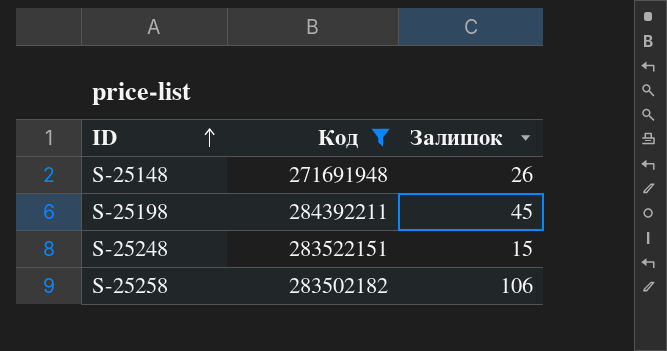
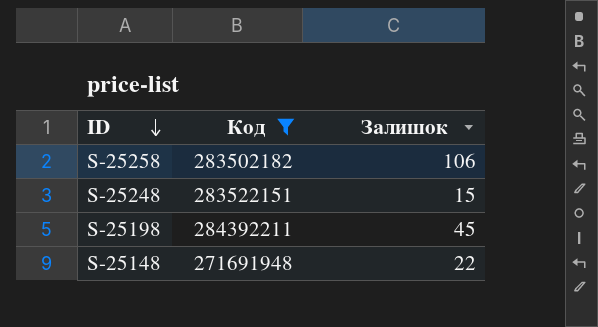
row order: ID ascending -> ID descending
S-25148 | Залишок: 26 -> 22

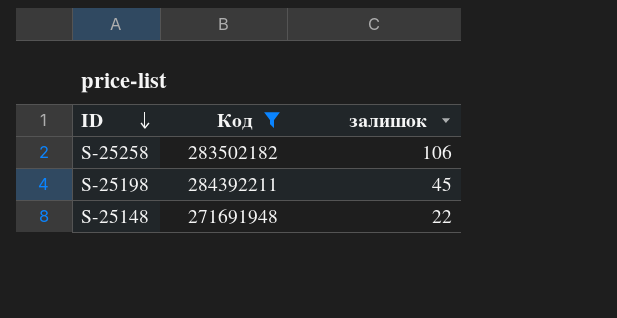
column name: Залишок -> залишок
row S-25248: 283522151 | 15 -> none

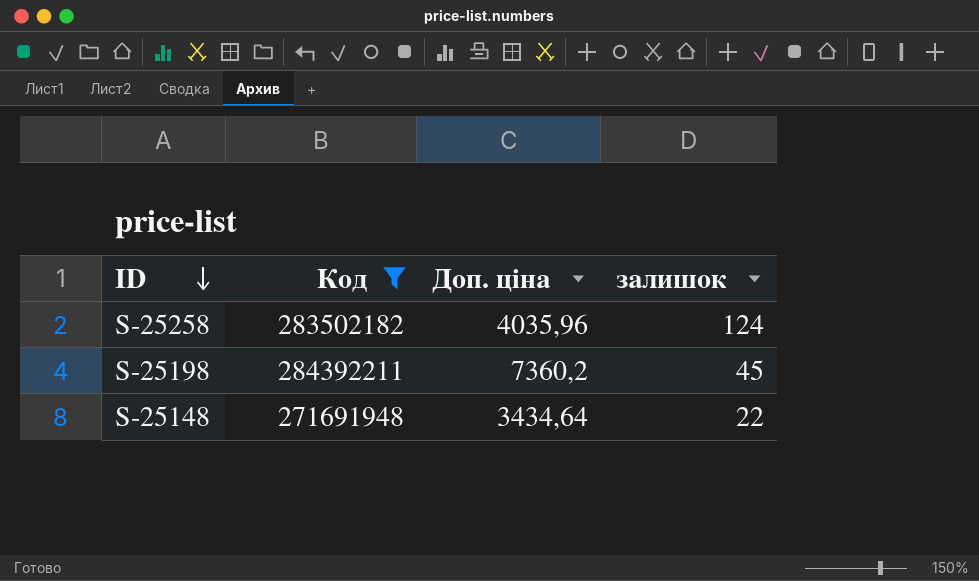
column Доп. ціна | position: none -> 3
S-25258 | залишок: 106 -> 124

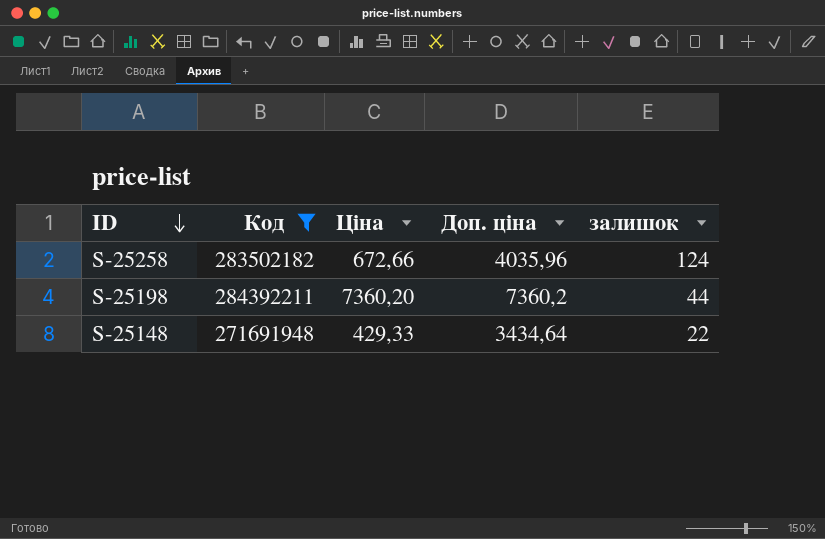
column Ціна | position: none -> 3
S-25198 | залишок: 45 -> 44

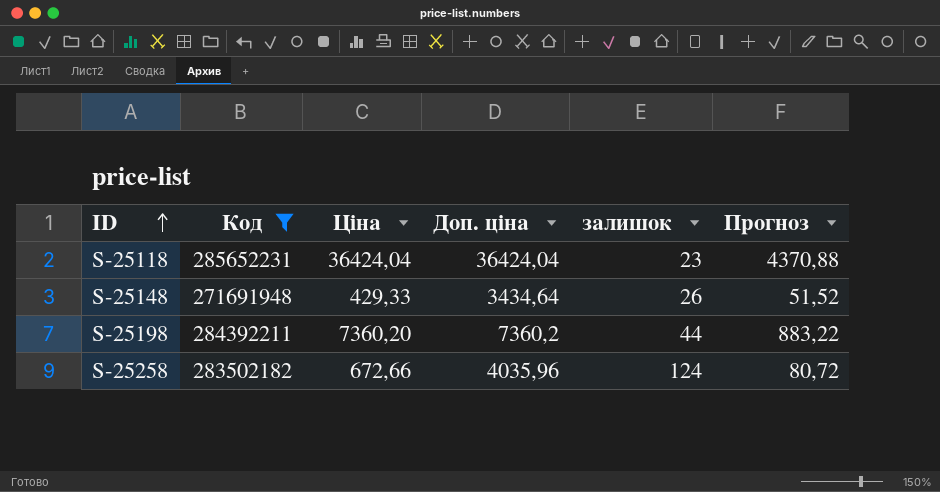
row order: ID descending -> ID ascending
column Прогноз | formula: none -> [Ціна] * 0,12
row S-25118: none -> 285652231 | 36424,04 | 36424,04 | 23 | 4370,88
S-25148 | залишок: 22 -> 26

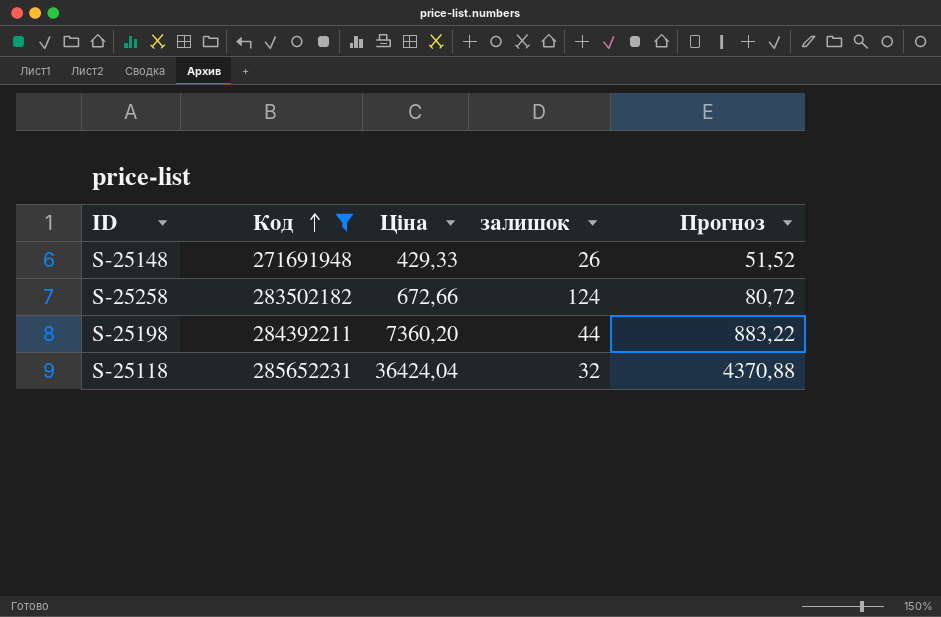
row order: ID ascending -> Код ascending
column Доп. ціна | position: 4 -> none
S-25118 | залишок: 23 -> 32

